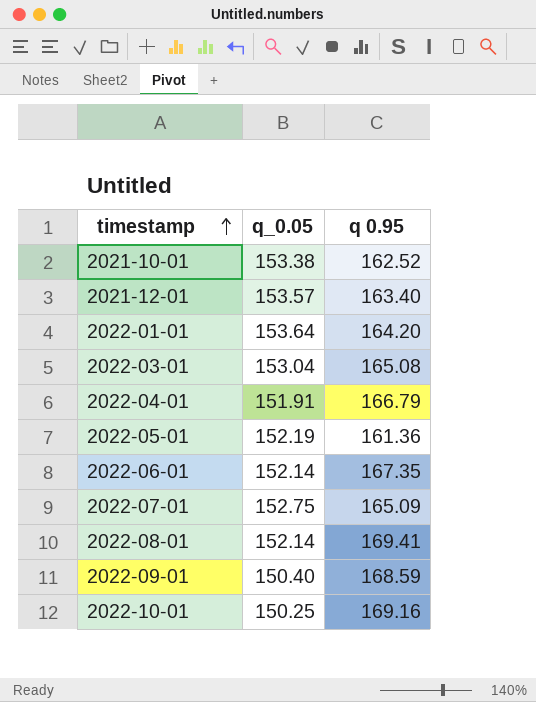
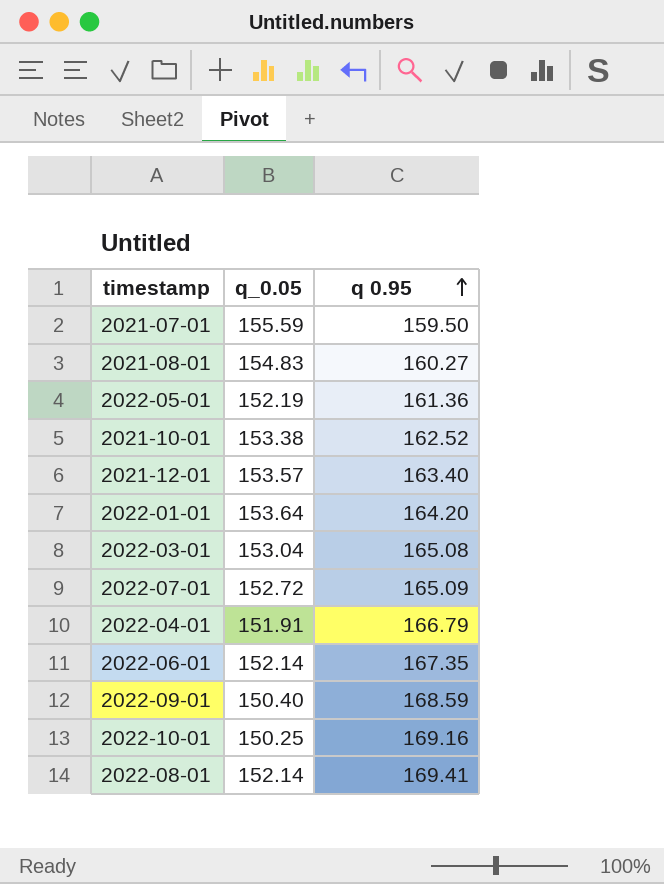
row order: timestamp ascending -> q 0.95 ascending
row 2021-07-01: none -> 155.59 | 159.50
row 2021-08-01: none -> 154.83 | 160.27
2022-07-01 | q_0.05: 152.75 -> 152.72

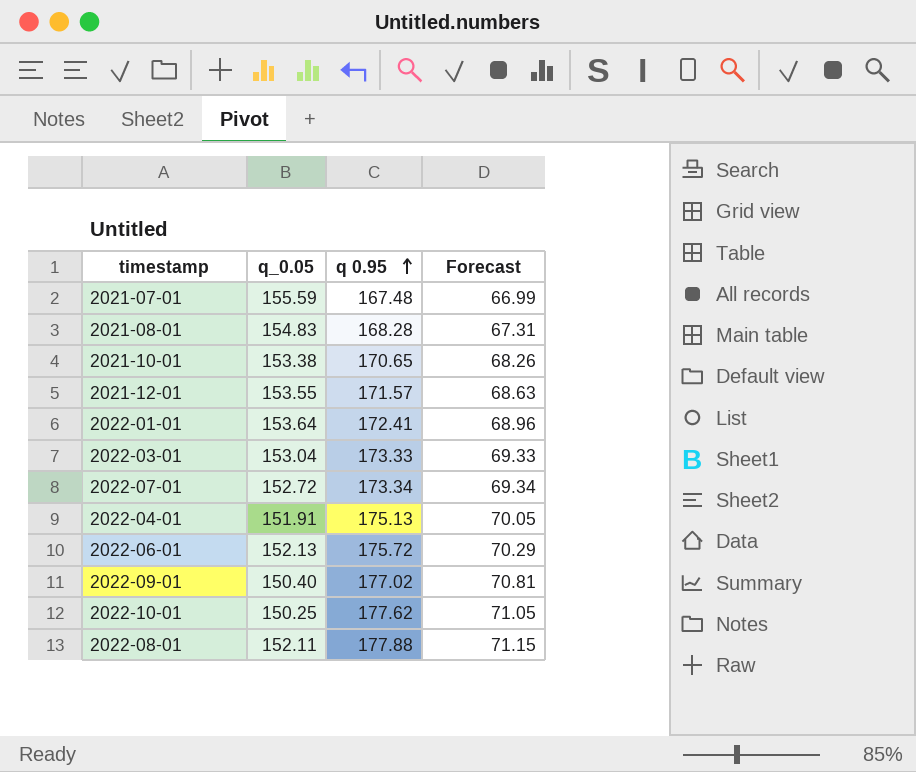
column Forecast | formula: none -> [q 0.95] * 0.4
row 2022-05-01: 152.19 | 161.36 -> none
2021-07-01 | q 0.95: 159.50 -> 167.48
2021-08-01 | q 0.95: 160.27 -> 168.28
2021-10-01 | q 0.95: 162.52 -> 170.65
2021-12-01 | q_0.05: 153.57 -> 153.55
2021-12-01 | q 0.95: 163.40 -> 171.57
2022-01-01 | q 0.95: 164.20 -> 172.41
2022-03-01 | q 0.95: 165.08 -> 173.33
2022-07-01 | q 0.95: 165.09 -> 173.34
2022-04-01 | q 0.95: 166.79 -> 175.13
2022-06-01 | q_0.05: 152.14 -> 152.13
2022-06-01 | q 0.95: 167.35 -> 175.72
2022-09-01 | q 0.95: 168.59 -> 177.02
2022-10-01 | q 0.95: 169.16 -> 177.62
2022-08-01 | q_0.05: 152.14 -> 152.11
2022-08-01 | q 0.95: 169.41 -> 177.88

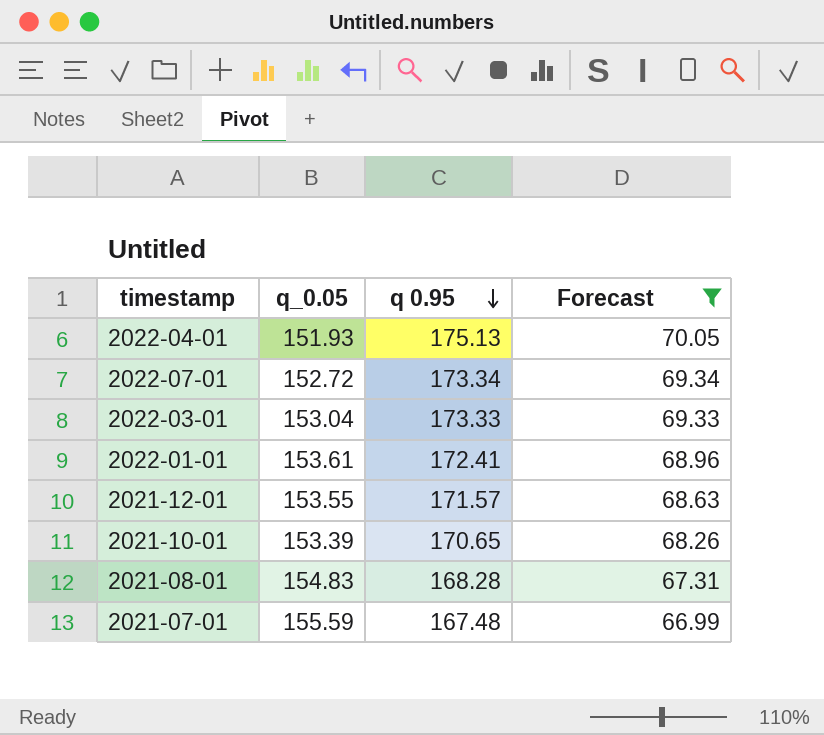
filter: none -> Forecast <= 70.05
row order: q 0.95 ascending -> q 0.95 descending
2022-04-01 | q_0.05: 151.91 -> 151.93
2022-01-01 | q_0.05: 153.64 -> 153.61
2021-10-01 | q_0.05: 153.38 -> 153.39

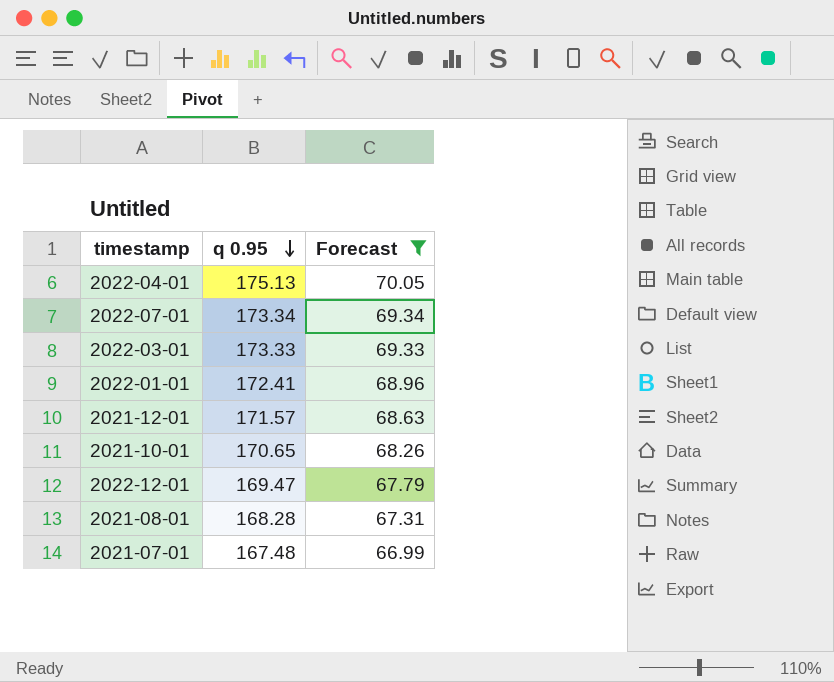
column q_0.05 | position: 2 -> none
row 2022-12-01: none -> 169.47 | 67.79

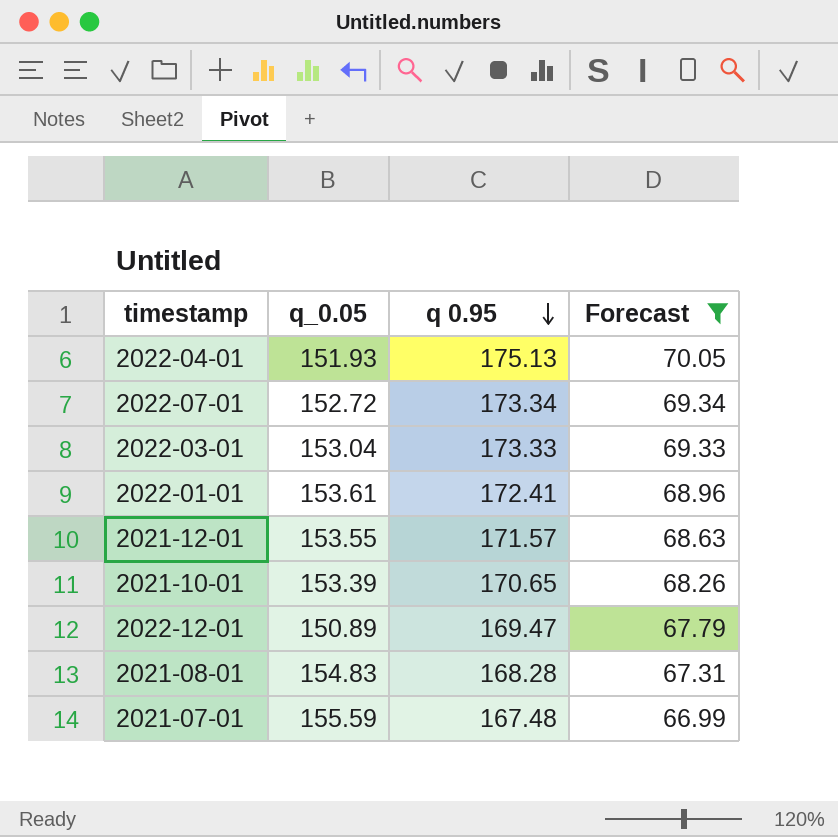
column q_0.05 | position: none -> 2

